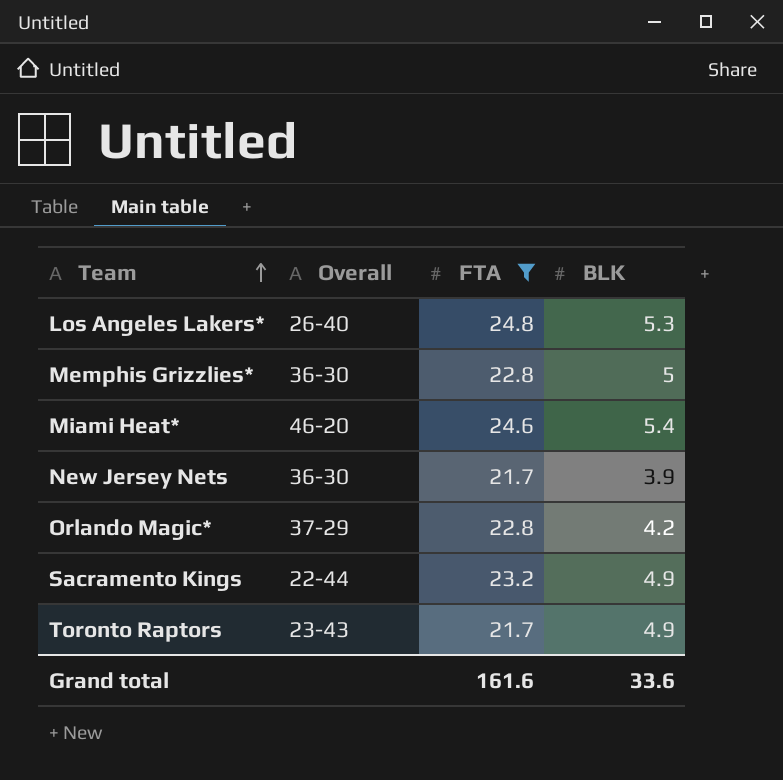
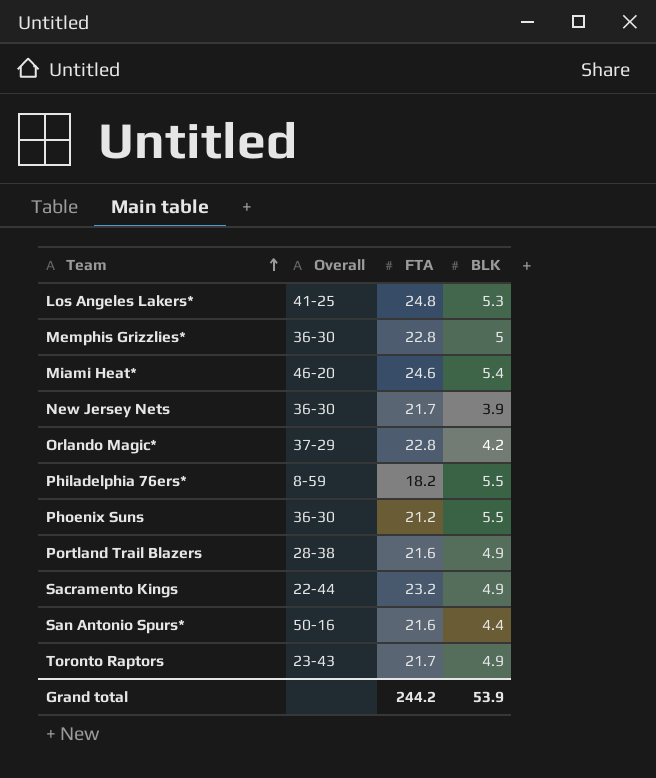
filter: FTA >= 21.7 -> none
Los Angeles Lakers* | Overall: 26-40 -> 41-25
Grand total | FTA: 161.6 -> 244.2
Grand total | BLK: 33.6 -> 53.9

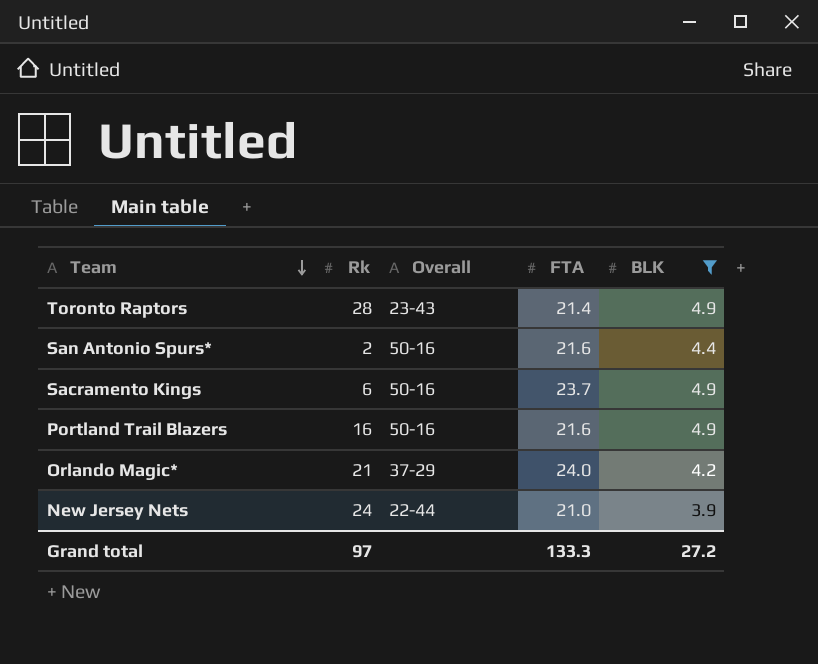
filter: none -> BLK <= 4.9
row order: Team ascending -> Team descending
column Rk | position: none -> 2
Toronto Raptors | FTA: 21.7 -> 21.4
Sacramento Kings | Overall: 22-44 -> 50-16
Sacramento Kings | FTA: 23.2 -> 23.7
Portland Trail Blazers | Overall: 28-38 -> 50-16
Orlando Magic* | FTA: 22.8 -> 24.0
New Jersey Nets | Overall: 36-30 -> 22-44
New Jersey Nets | FTA: 21.7 -> 21.0
Grand total | FTA: 244.2 -> 133.3
Grand total | BLK: 53.9 -> 27.2

